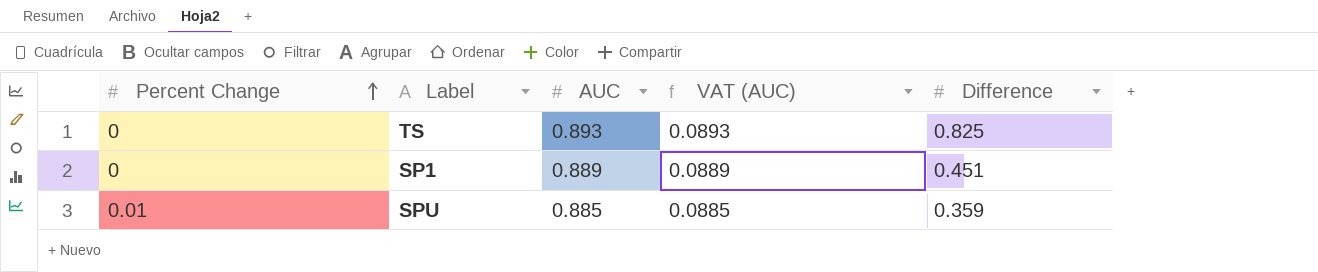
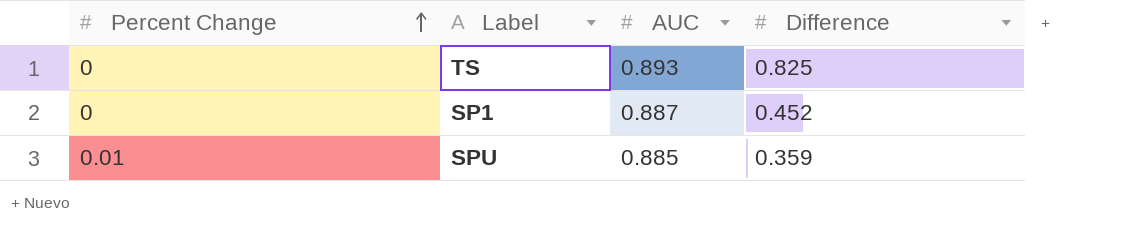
column VAT (AUC) | formula: [AUC] * 0.1 -> none
SP1 | AUC: 0.889 -> 0.887
SP1 | Difference: 0.451 -> 0.452

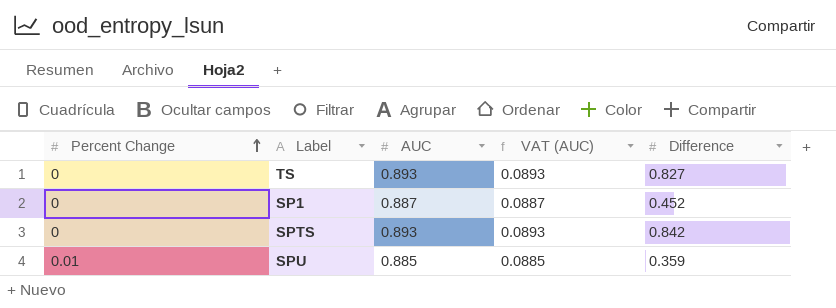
column VAT (AUC) | formula: none -> [AUC] * 0.1
TS | Difference: 0.825 -> 0.827
row SPTS: none -> 0 | 0.893 | 0.0893 | 0.842

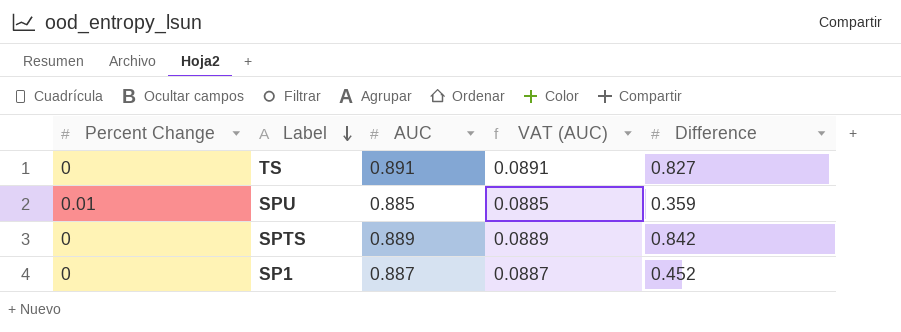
row order: Percent Change ascending -> Label descending
TS | AUC: 0.893 -> 0.891
TS | VAT (AUC): 0.0893 -> 0.0891
SPTS | AUC: 0.893 -> 0.889
SPTS | VAT (AUC): 0.0893 -> 0.0889

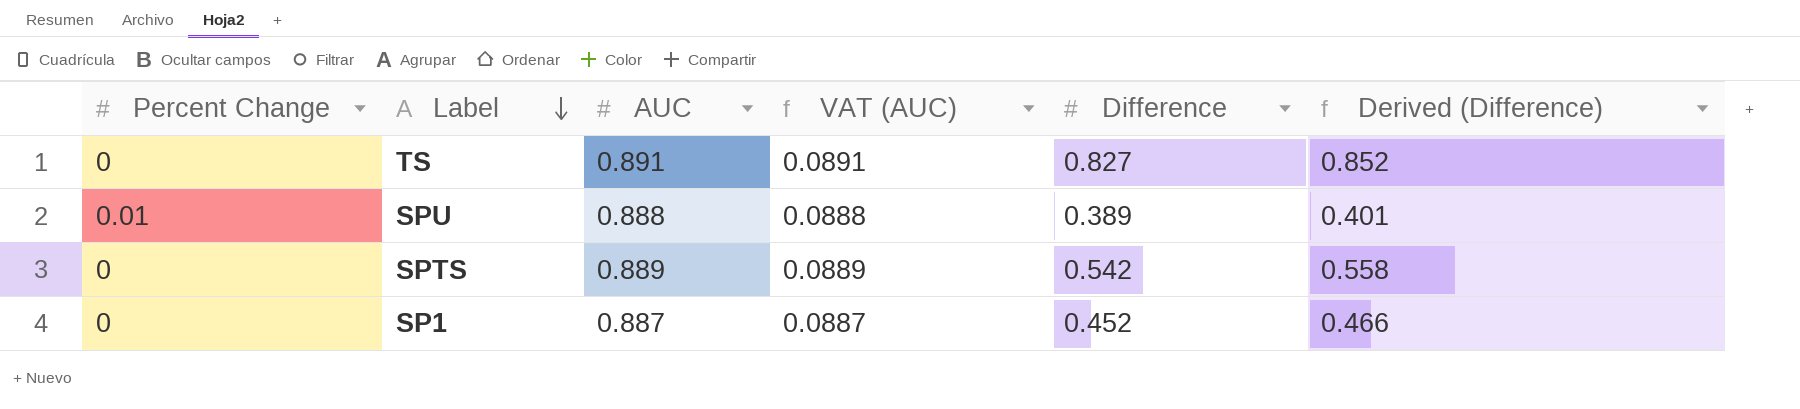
column Derived (Difference) | formula: none -> [Difference] * 1.03
SPU | AUC: 0.885 -> 0.888
SPU | VAT (AUC): 0.0885 -> 0.0888
SPU | Difference: 0.359 -> 0.389
SPTS | Difference: 0.842 -> 0.542

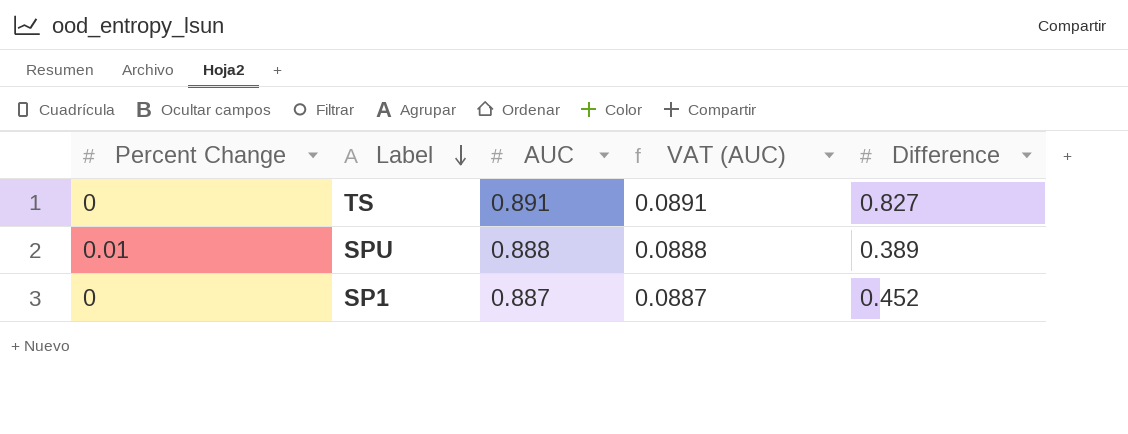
column Derived (Difference) | formula: [Difference] * 1.03 -> none
row SPTS: 0 | 0.889 | 0.0889 | 0.542 | 0.558 -> none

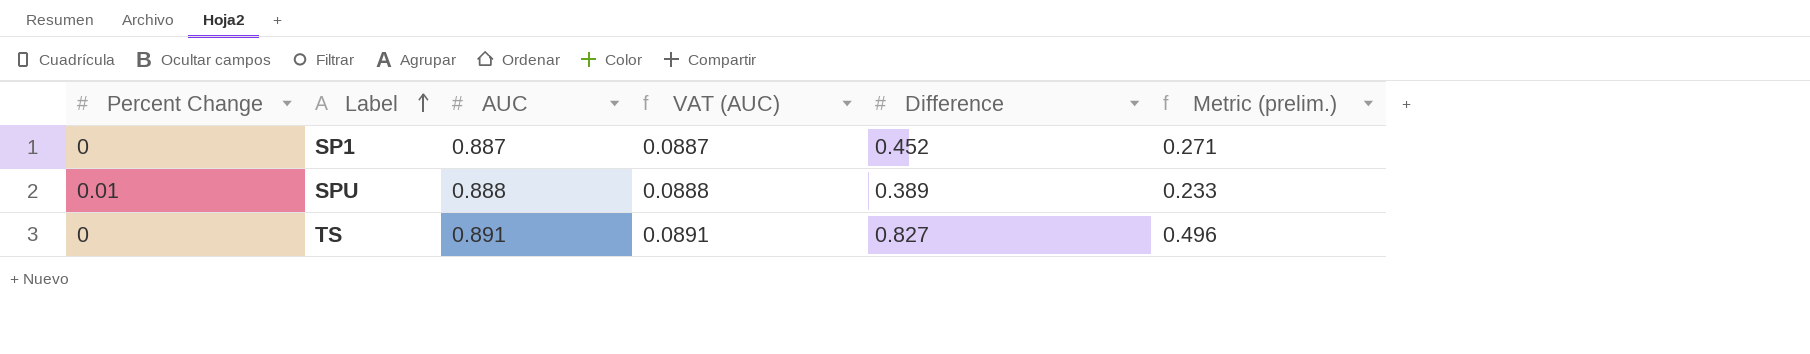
row order: Label descending -> Label ascending
column Metric (prelim.) | formula: none -> [Difference] * 0.6

